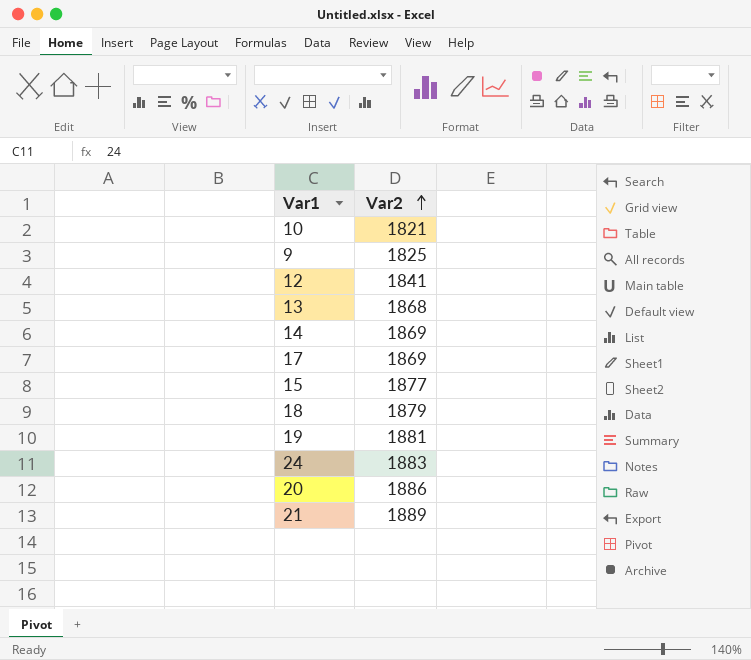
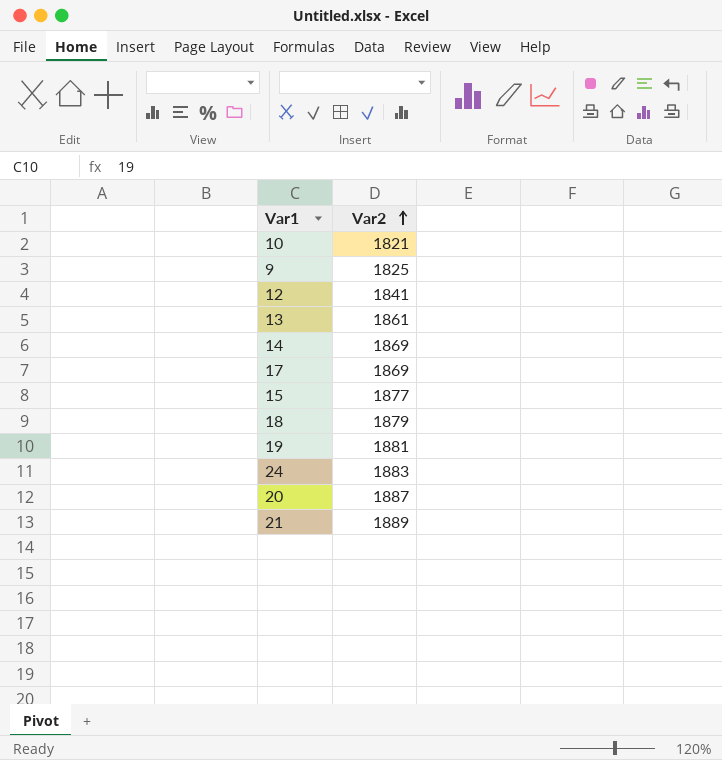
13 | Var2: 1868 -> 1861
20 | Var2: 1886 -> 1887

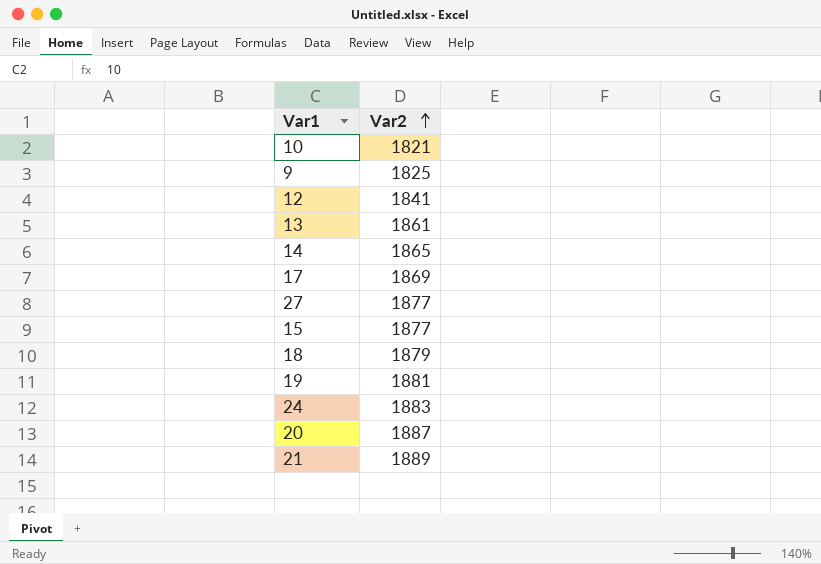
14 | Var2: 1869 -> 1865
row 27: none -> 1877

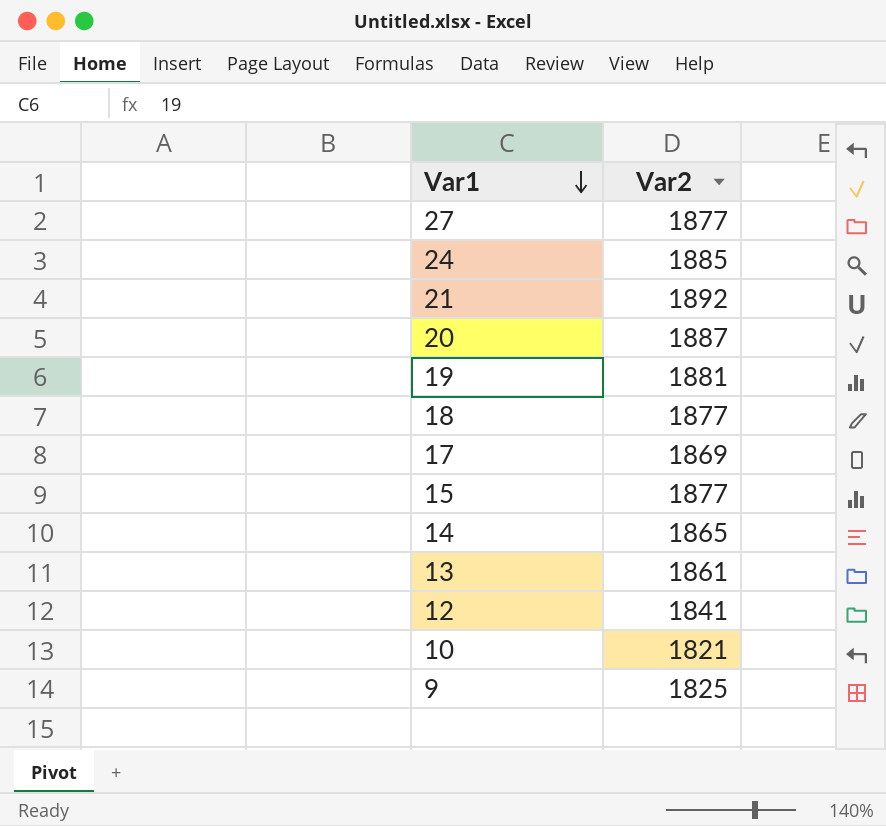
row order: Var2 ascending -> Var1 descending
24 | Var2: 1883 -> 1885
21 | Var2: 1889 -> 1892
18 | Var2: 1879 -> 1877

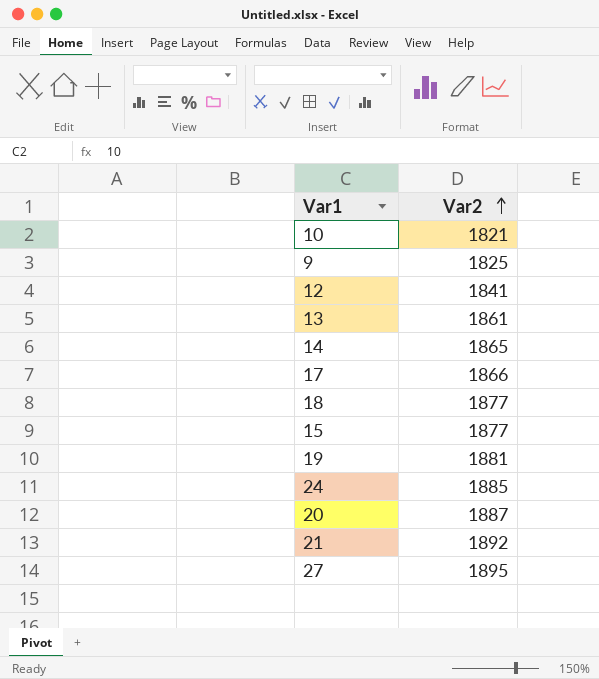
row order: Var1 descending -> Var2 ascending
17 | Var2: 1869 -> 1866
27 | Var2: 1877 -> 1895

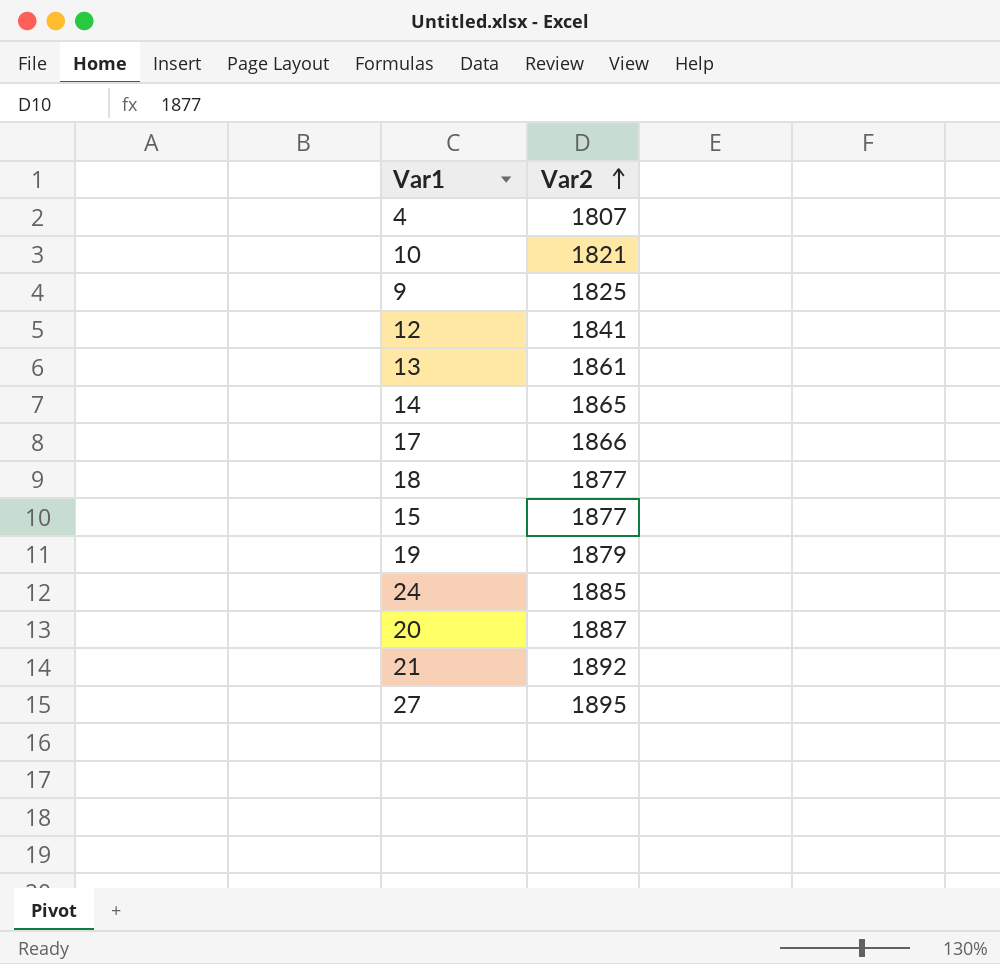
row 4: none -> 1807
19 | Var2: 1881 -> 1879

